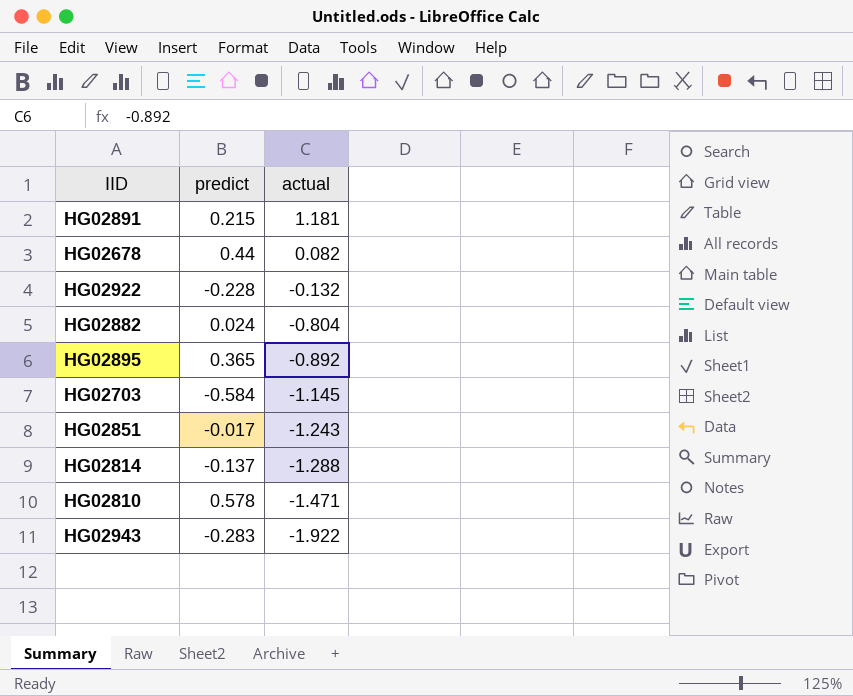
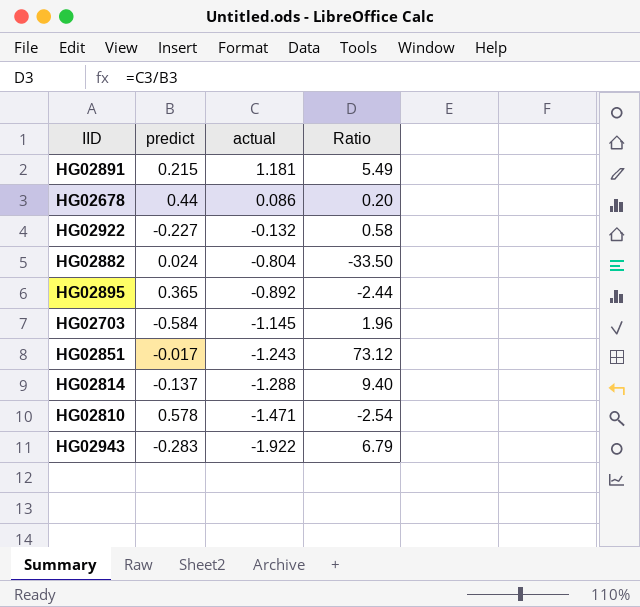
column Ratio | formula: none -> [actual] / [predict]
HG02678 | actual: 0.082 -> 0.086
HG02922 | predict: -0.228 -> -0.227

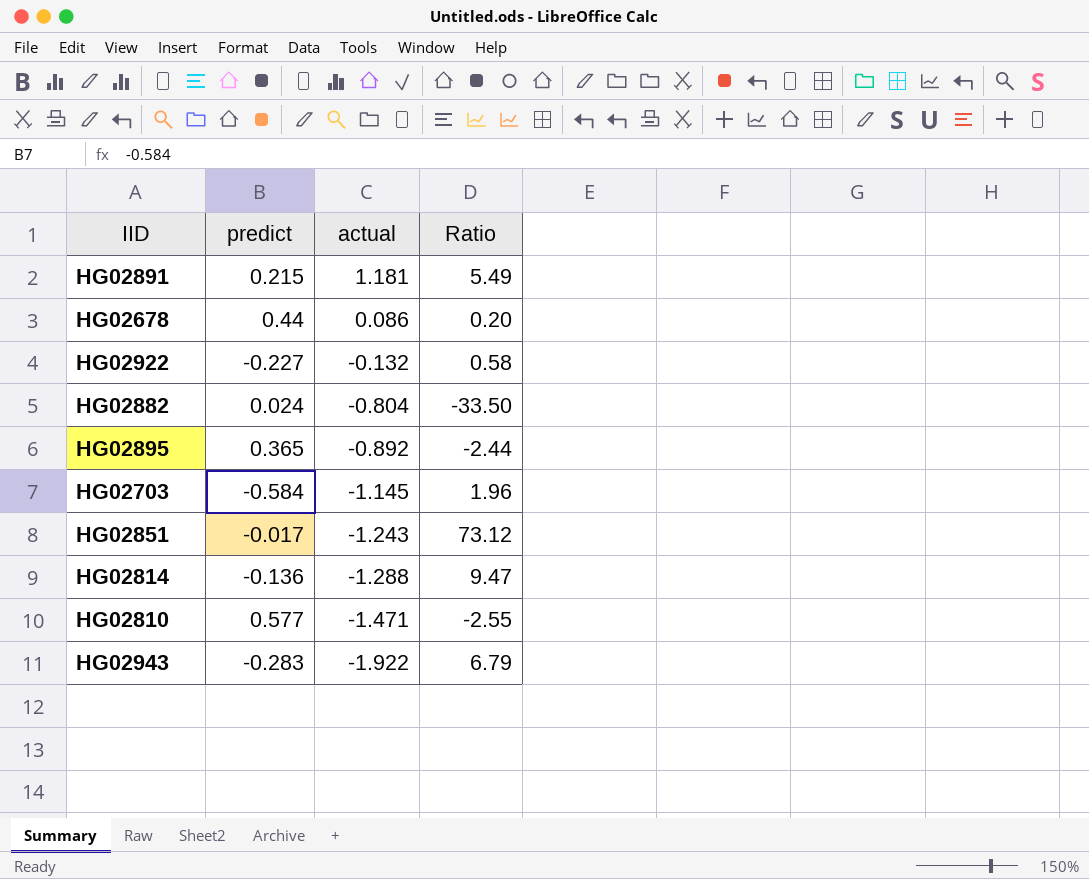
HG02814 | predict: -0.137 -> -0.136
HG02814 | Ratio: 9.40 -> 9.47
HG02810 | predict: 0.578 -> 0.577
HG02810 | Ratio: -2.54 -> -2.55

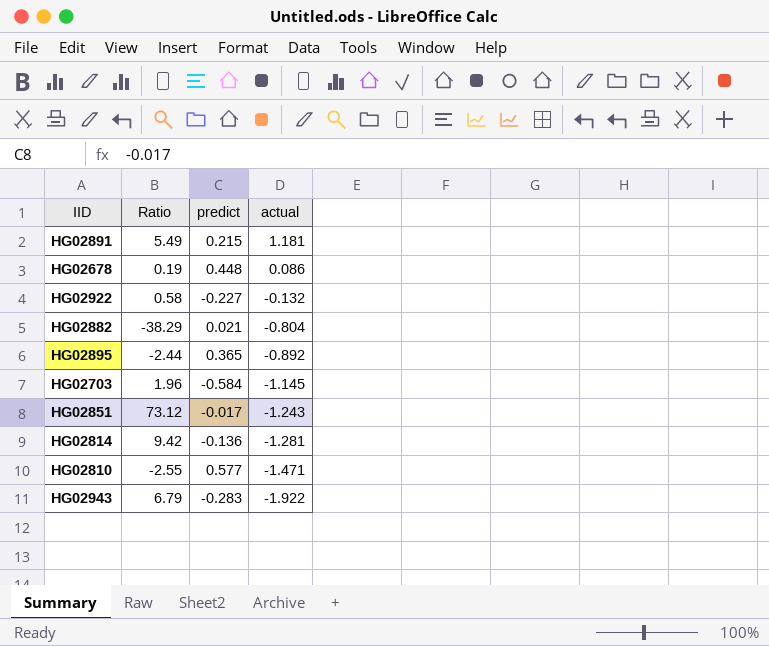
column Ratio | position: 4 -> 2
HG02678 | Ratio: 0.20 -> 0.19
HG02678 | predict: 0.44 -> 0.448
HG02882 | Ratio: -33.50 -> -38.29
HG02882 | predict: 0.024 -> 0.021
HG02814 | Ratio: 9.47 -> 9.42
HG02814 | actual: -1.288 -> -1.281

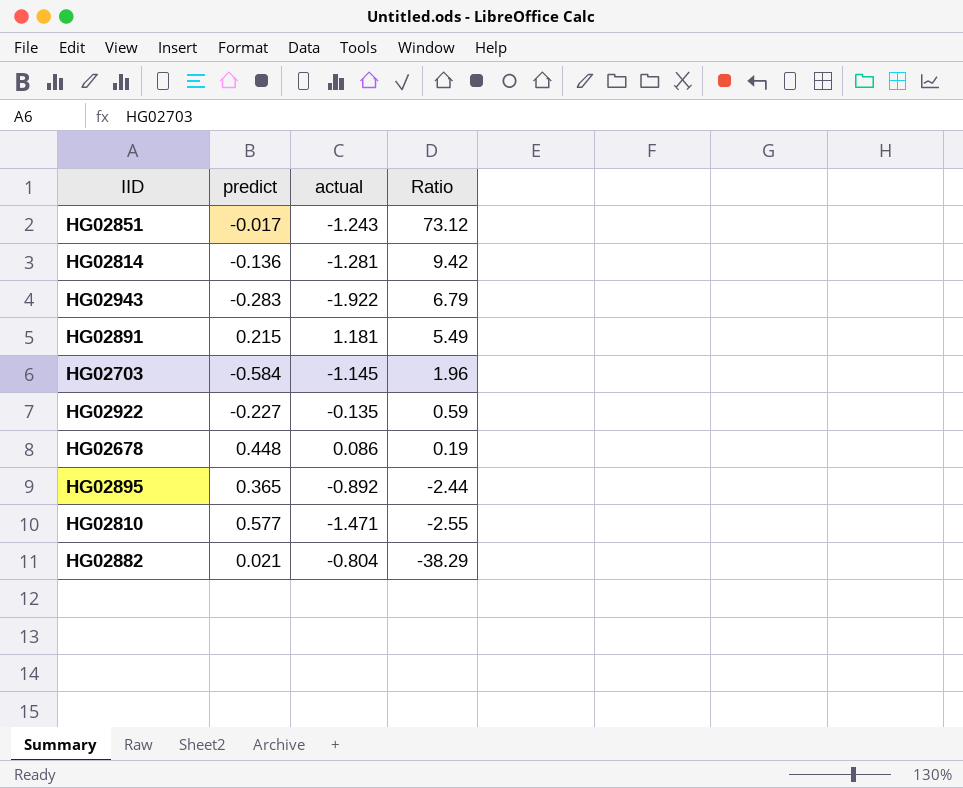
row order: actual descending -> Ratio descending
column Ratio | position: 2 -> 4
HG02922 | actual: -0.132 -> -0.135
HG02922 | Ratio: 0.58 -> 0.59

